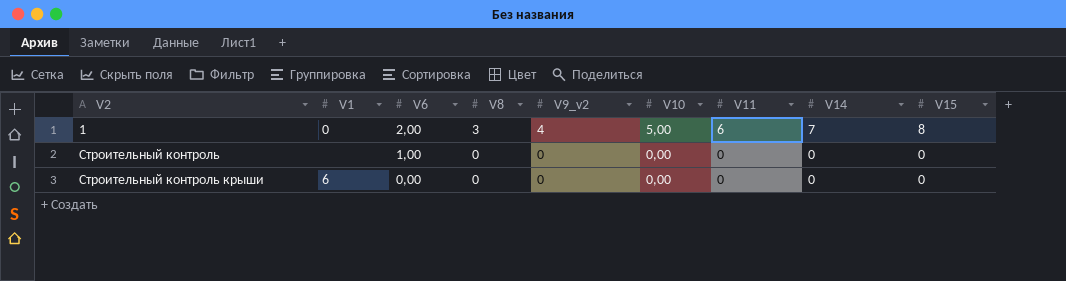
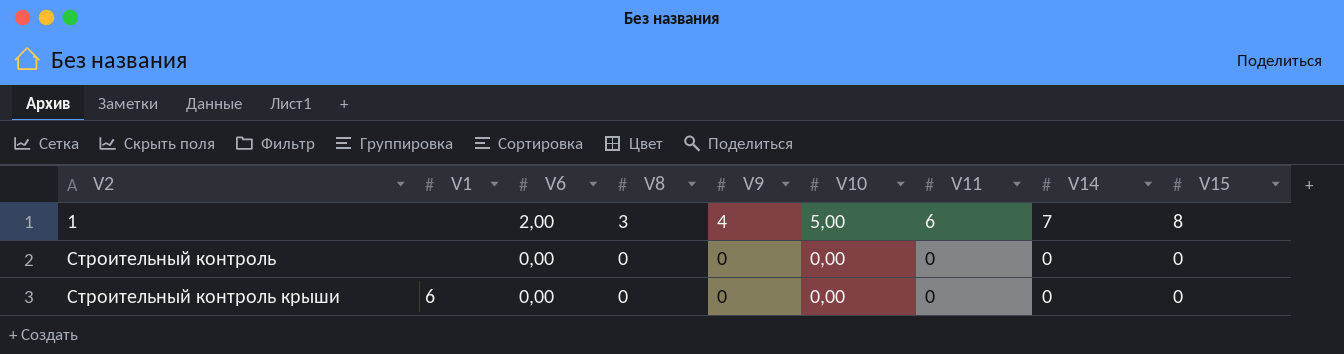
column name: V9_v2 -> V9
1 | V1: 0 -> none
Строительный контроль | V6: 1,00 -> 0,00

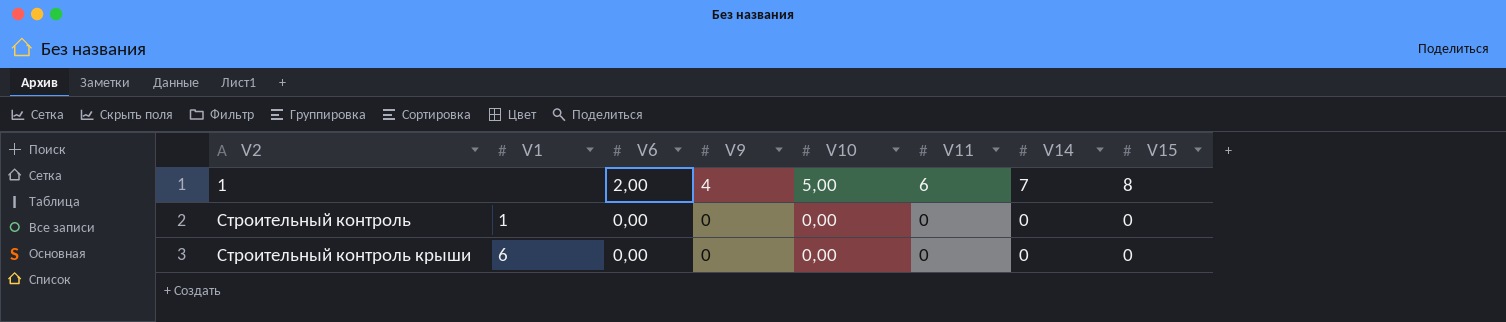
column V8 | position: 4 -> none
Строительный контроль | V1: none -> 1

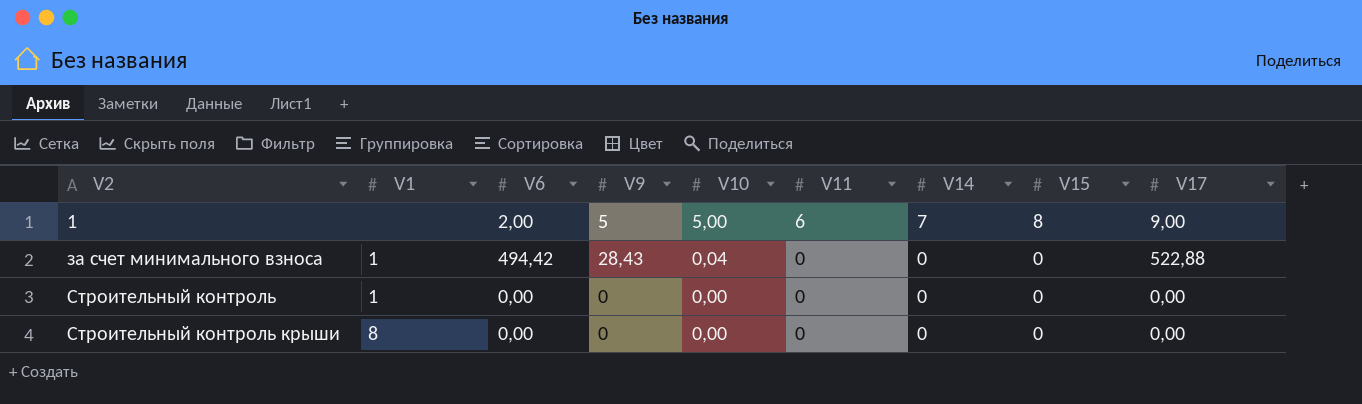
column V17 | position: none -> 9
1 | V9: 4 -> 5
row за счет минимального взноса: none -> 1 | 494,42 | 28,43 | 0,04 | 0 | 0 | 0 | 522,88
Строительный контроль крыши | V1: 6 -> 8

